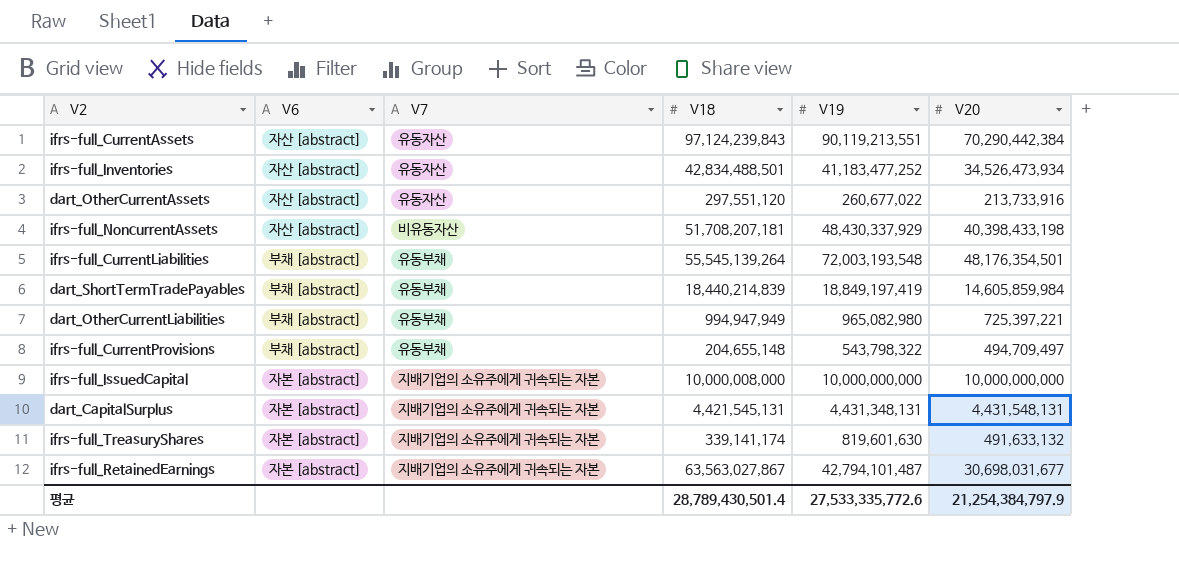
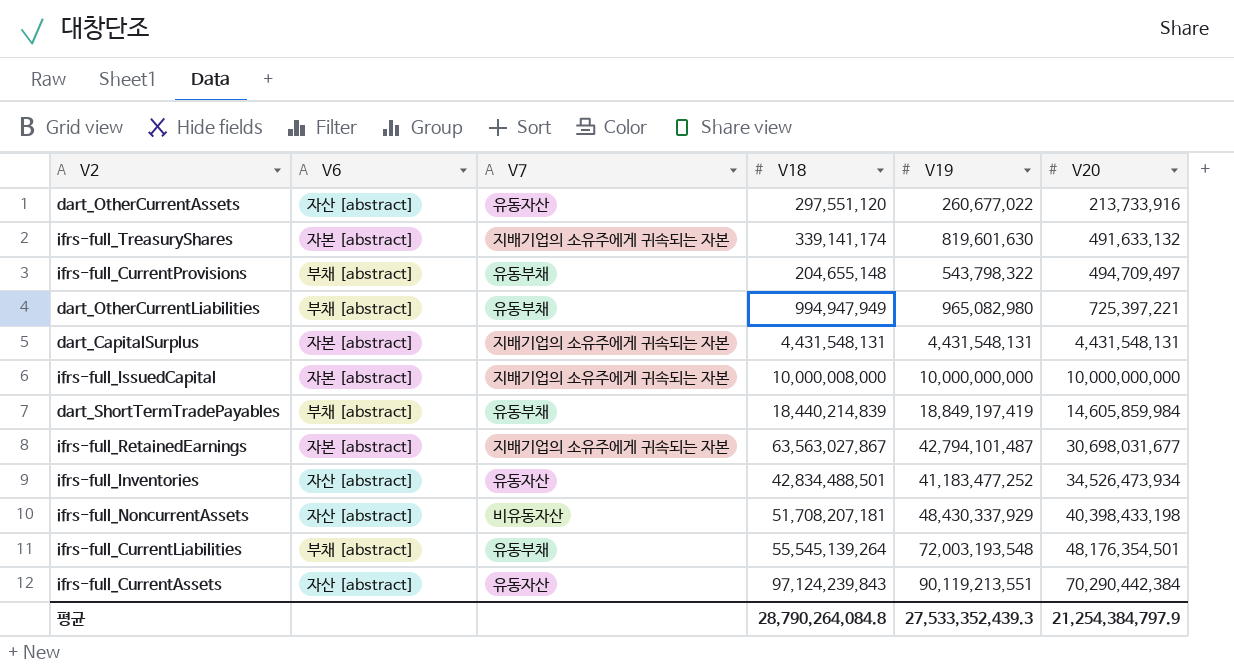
row order: none -> V20 ascending
dart_CapitalSurplus | V18: 4,421,545,131 -> 4,431,548,131
dart_CapitalSurplus | V19: 4,431,348,131 -> 4,431,548,131
평균 | V18: 28,789,430,501.4 -> 28,790,264,084.8
평균 | V19: 27,533,335,772.6 -> 27,533,352,439.3

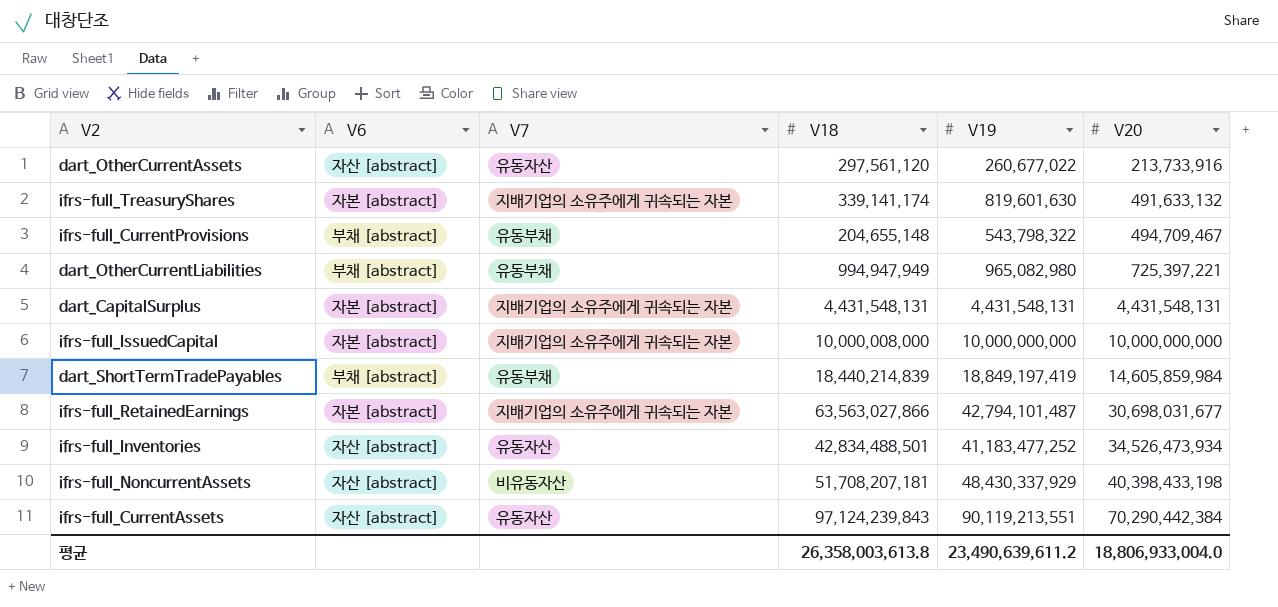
row ifrs-full_CurrentLiabilities: 부채 [abstract] | 유동부채 | 55,545,139,264 | 72,003,193,548 | 48,176,354,501 -> none
dart_OtherCurrentAssets | V18: 297,551,120 -> 297,561,120
ifrs-full_CurrentProvisions | V20: 494,709,497 -> 494,709,467
ifrs-full_RetainedEarnings | V18: 63,563,027,867 -> 63,563,027,866
평균 | V18: 28,790,264,084.8 -> 26,358,003,613.8
평균 | V19: 27,533,352,439.3 -> 23,490,639,611.2
평균 | V20: 21,254,384,797.9 -> 18,806,933,004.0

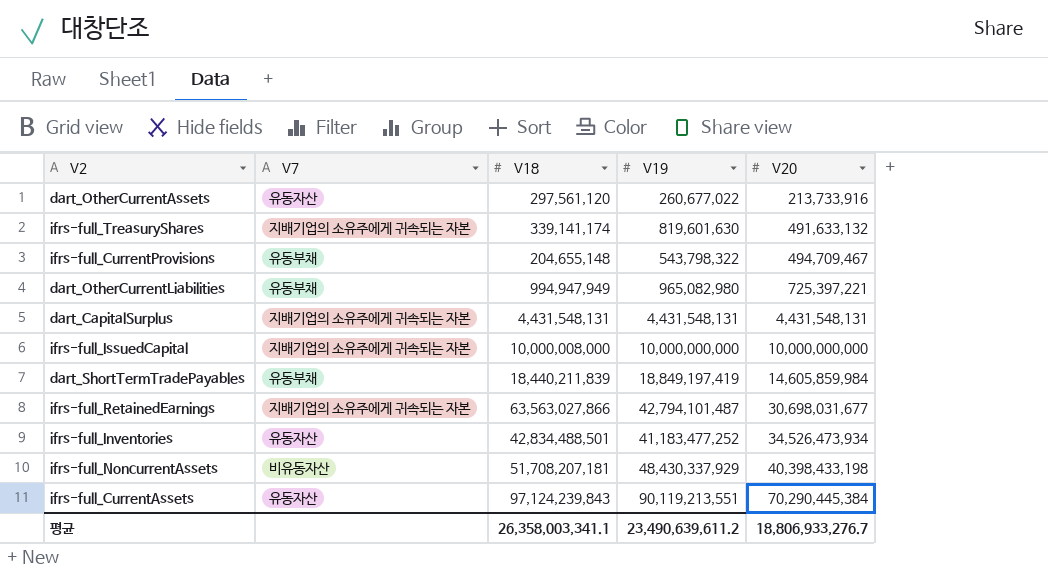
column V6 | position: 2 -> none
dart_ShortTermTradePayables | V18: 18,440,214,839 -> 18,440,211,839
ifrs-full_CurrentAssets | V20: 70,290,442,384 -> 70,290,445,384
평균 | V18: 26,358,003,613.8 -> 26,358,003,341.1
평균 | V20: 18,806,933,004.0 -> 18,806,933,276.7

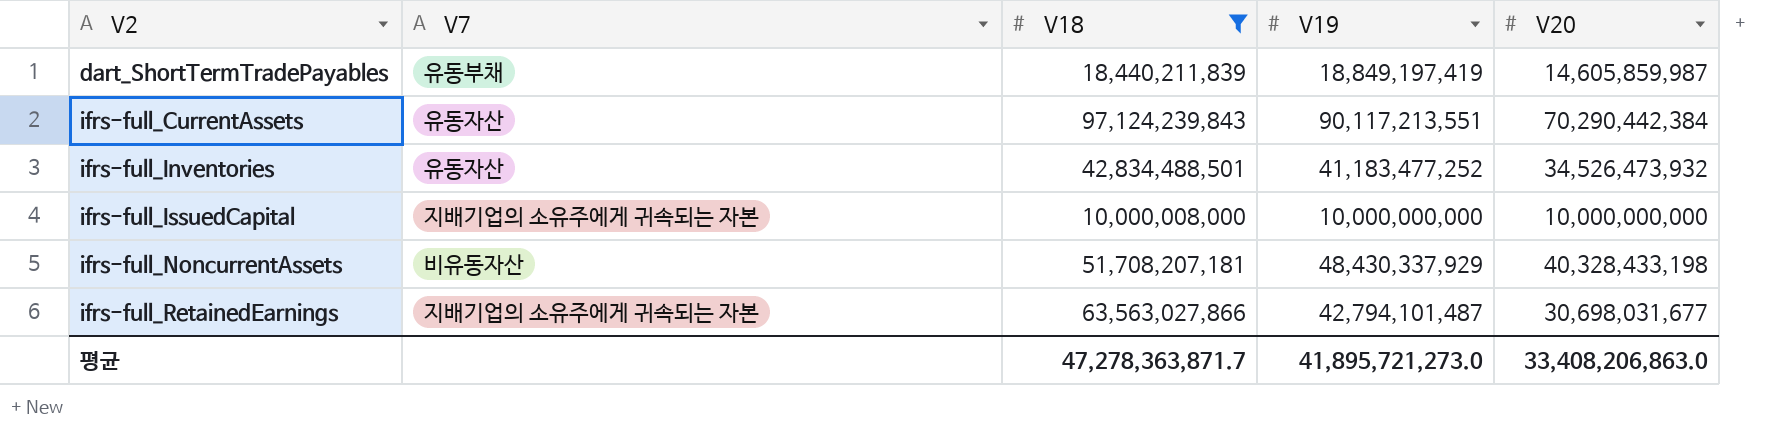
filter: none -> V18 >= 10,000,008,000
row order: V20 ascending -> V2 ascending
dart_ShortTermTradePayables | V20: 14,605,859,984 -> 14,605,859,987
ifrs-full_CurrentAssets | V19: 90,119,213,551 -> 90,117,213,551
ifrs-full_CurrentAssets | V20: 70,290,445,384 -> 70,290,442,384
ifrs-full_Inventories | V20: 34,526,473,934 -> 34,526,473,932
ifrs-full_NoncurrentAssets | V20: 40,398,433,198 -> 40,328,433,198
평균 | V18: 26,358,003,341.1 -> 47,278,363,871.7
평균 | V19: 23,490,639,611.2 -> 41,895,721,273.0
평균 | V20: 18,806,933,276.7 -> 33,408,206,863.0

